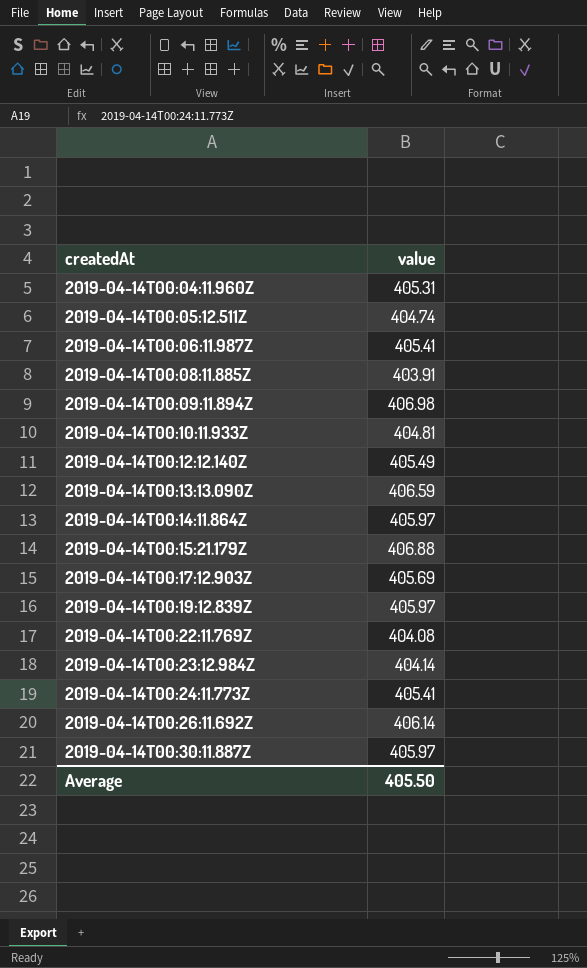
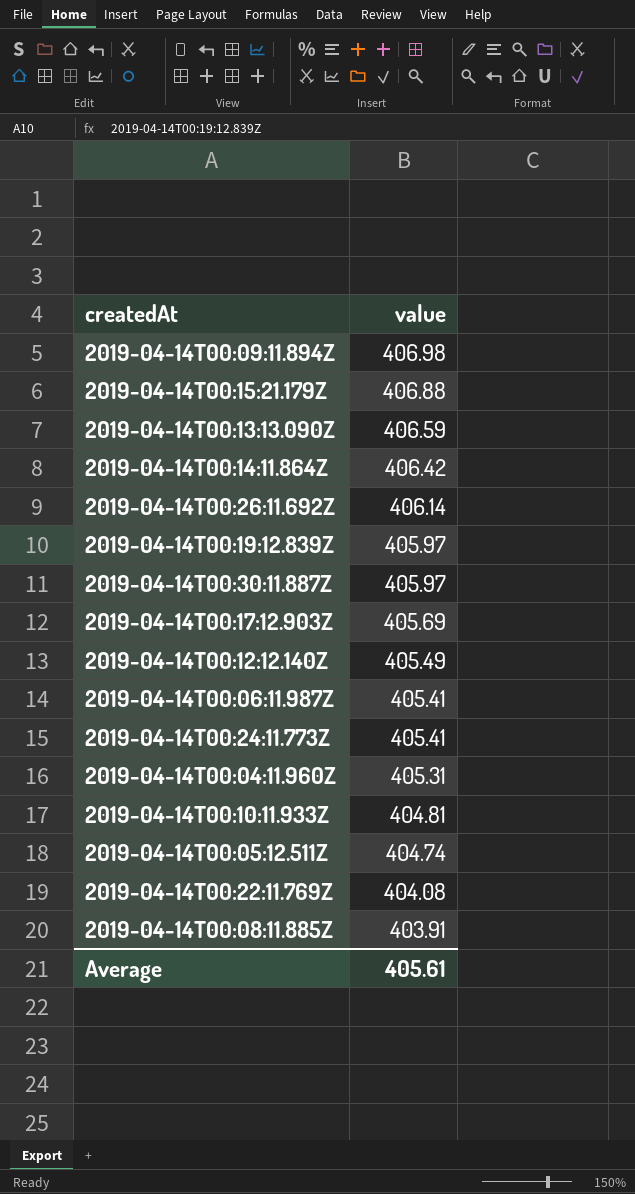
row order: createdAt ascending -> value descending
row 2019-04-14T00:23:12.984Z: 404.14 -> none
2019-04-14T00:14:11.864Z | value: 405.97 -> 406.42
Average | value: 405.50 -> 405.61

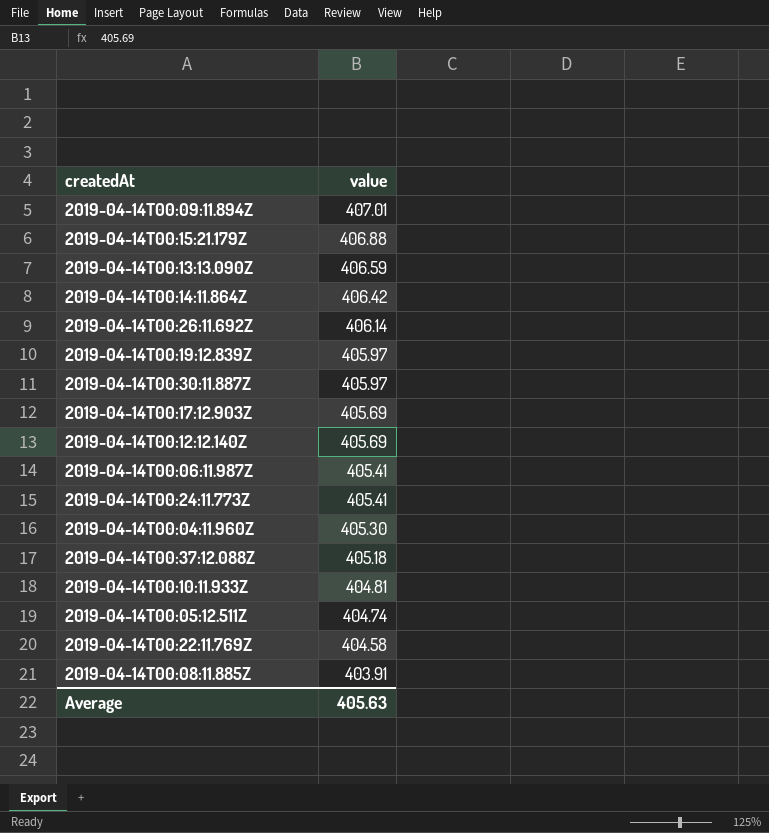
2019-04-14T00:09:11.894Z | value: 406.98 -> 407.01
2019-04-14T00:12:12.140Z | value: 405.49 -> 405.69
2019-04-14T00:04:11.960Z | value: 405.31 -> 405.30
row 2019-04-14T00:37:12.088Z: none -> 405.18
2019-04-14T00:22:11.769Z | value: 404.08 -> 404.58
Average | value: 405.61 -> 405.63

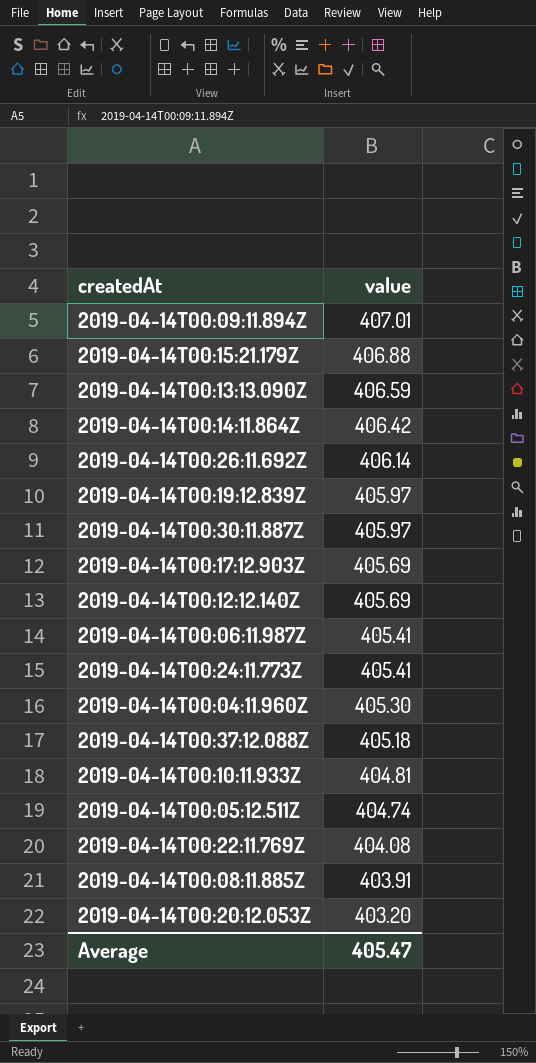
2019-04-14T00:22:11.769Z | value: 404.58 -> 404.08
row 2019-04-14T00:20:12.053Z: none -> 403.20
Average | value: 405.63 -> 405.47

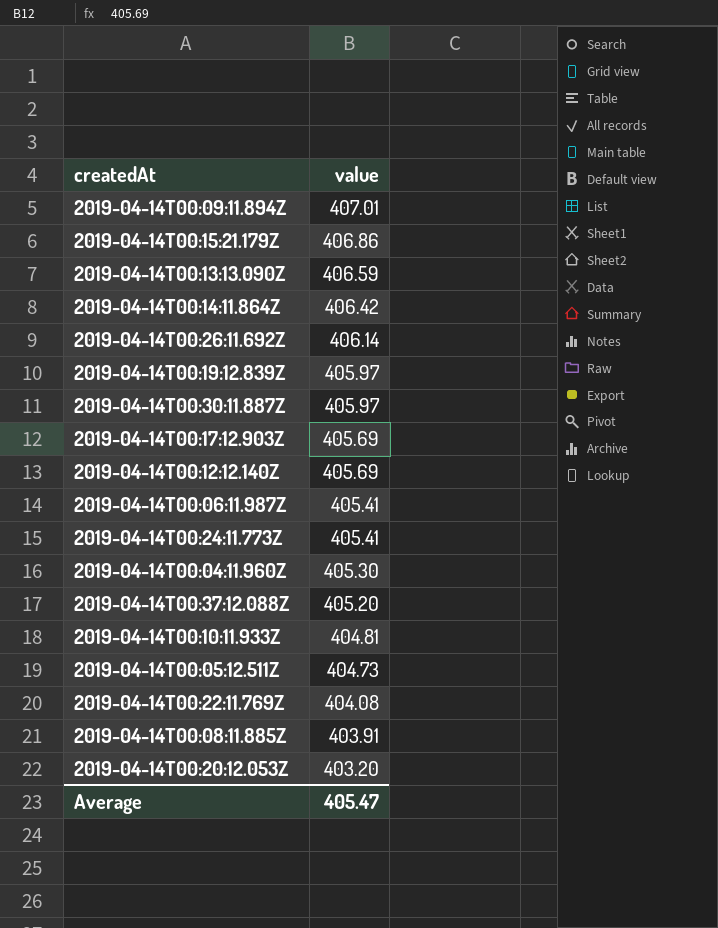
2019-04-14T00:15:21.179Z | value: 406.88 -> 406.86
2019-04-14T00:37:12.088Z | value: 405.18 -> 405.20
2019-04-14T00:05:12.511Z | value: 404.74 -> 404.73

